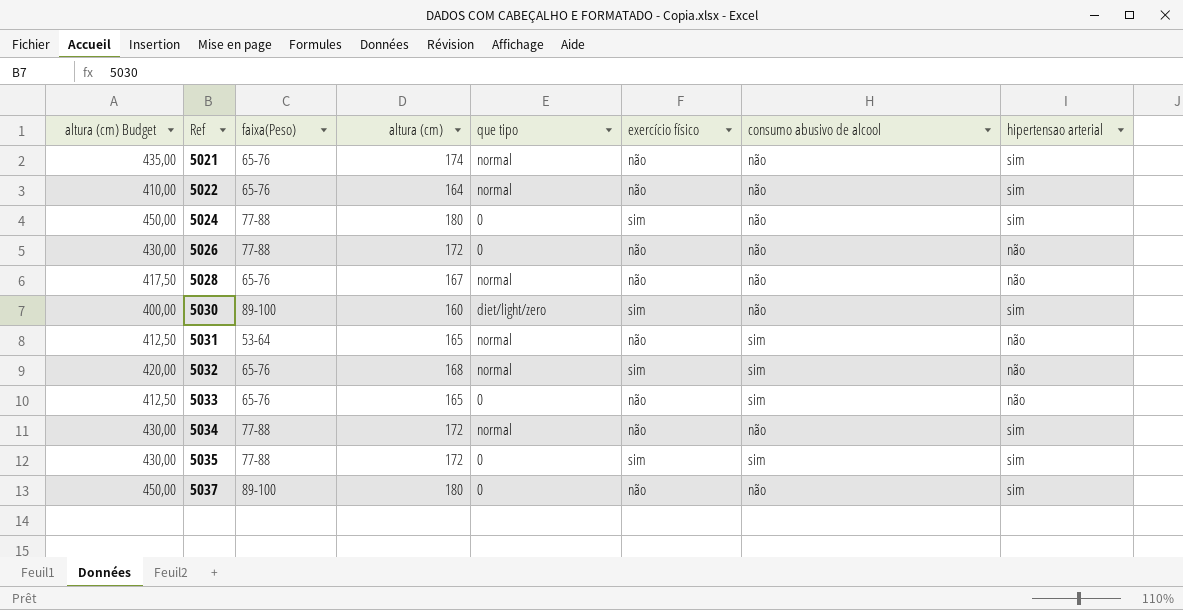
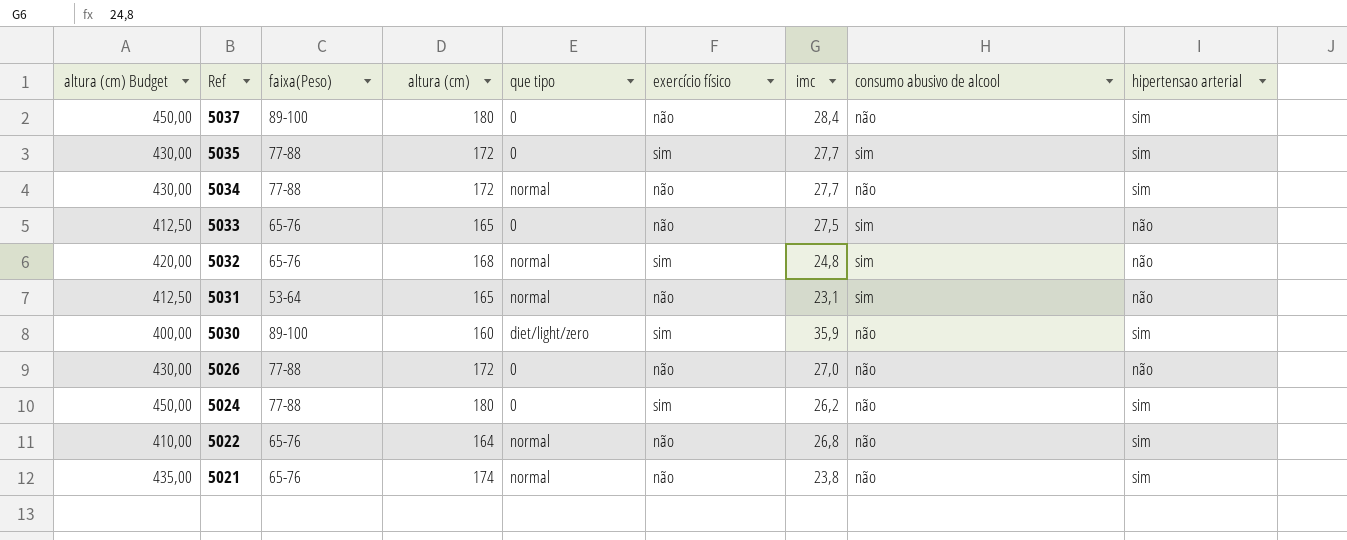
row order: Ref ascending -> Ref descending
column imc | position: none -> 7
row 5028: 417,50 | 65-76 | 167 | normal | não | não | não -> none

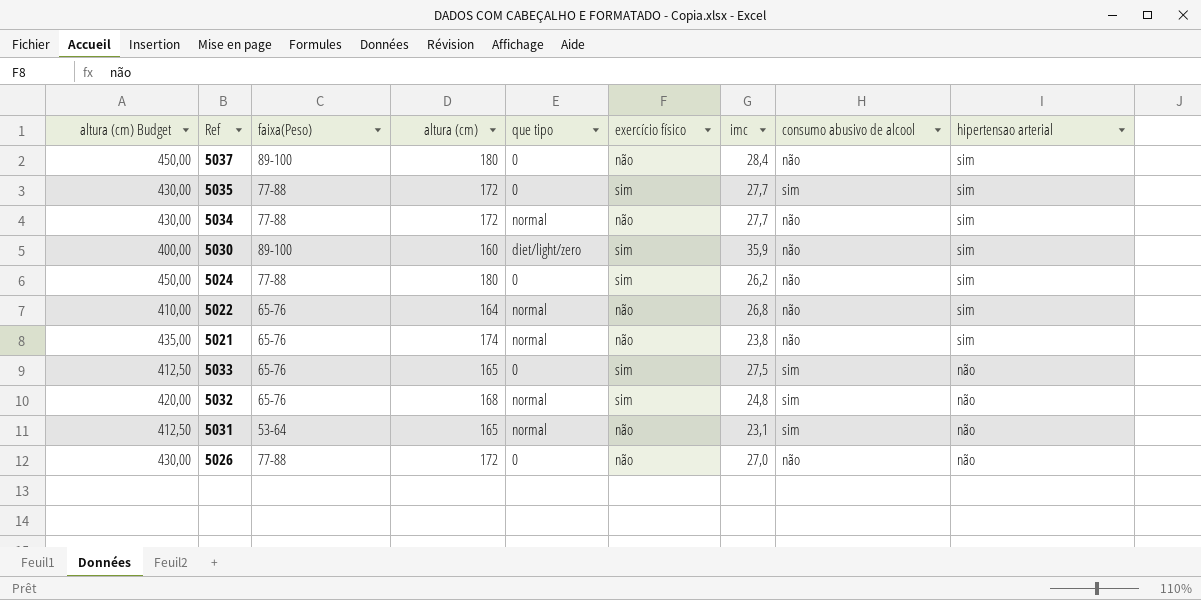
row order: Ref descending -> hipertensao arterial descending
5033 | exercício físico: não -> sim

